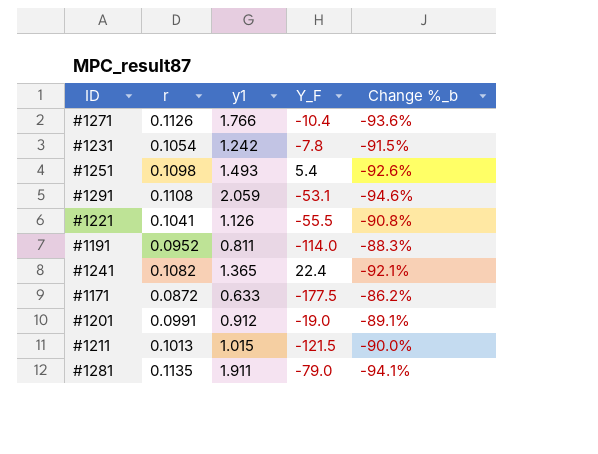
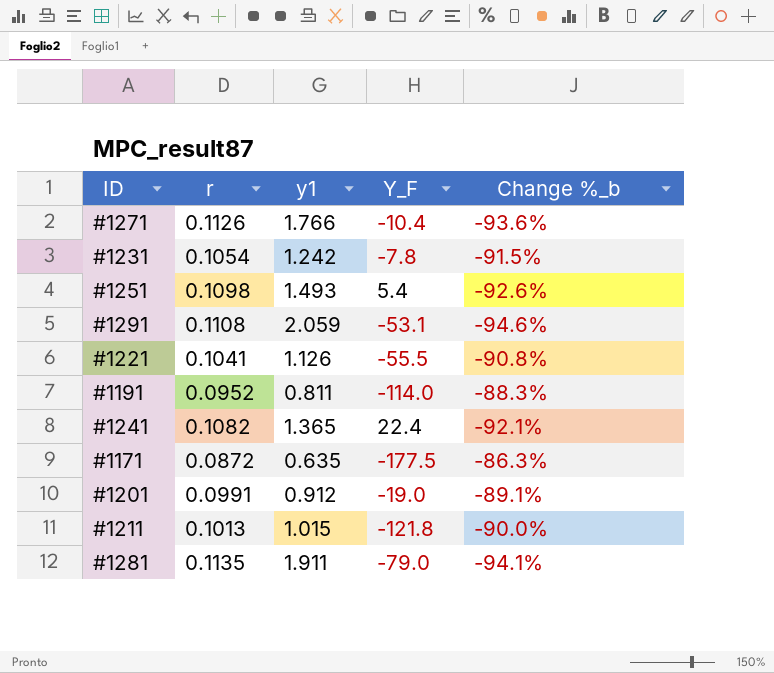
#1171 | y1: 0.633 -> 0.635
#1171 | Change %_b: -86.2% -> -86.3%
#1211 | Y_F: -121.5 -> -121.8

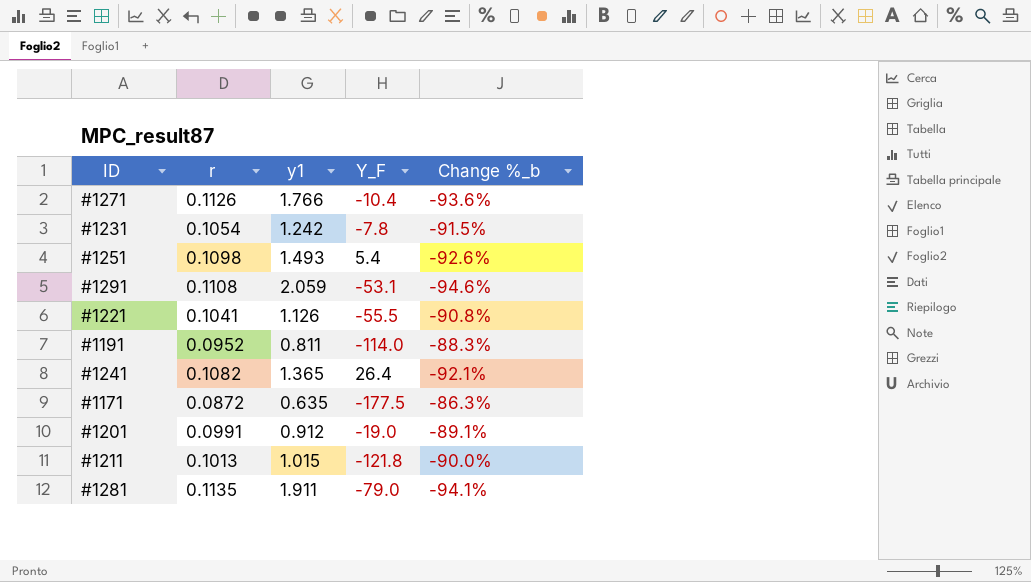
#1241 | Y_F: 22.4 -> 26.4

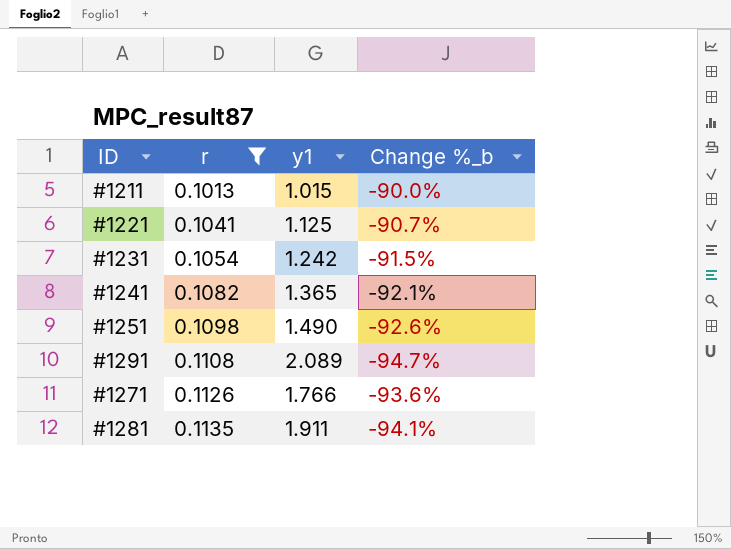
filter: none -> r >= 0.1013
row order: none -> r ascending
column Y_F | position: 4 -> none
#1221 | y1: 1.126 -> 1.125
#1221 | Change %_b: -90.8% -> -90.7%
#1251 | y1: 1.493 -> 1.490
#1291 | y1: 2.059 -> 2.089
#1291 | Change %_b: -94.6% -> -94.7%

